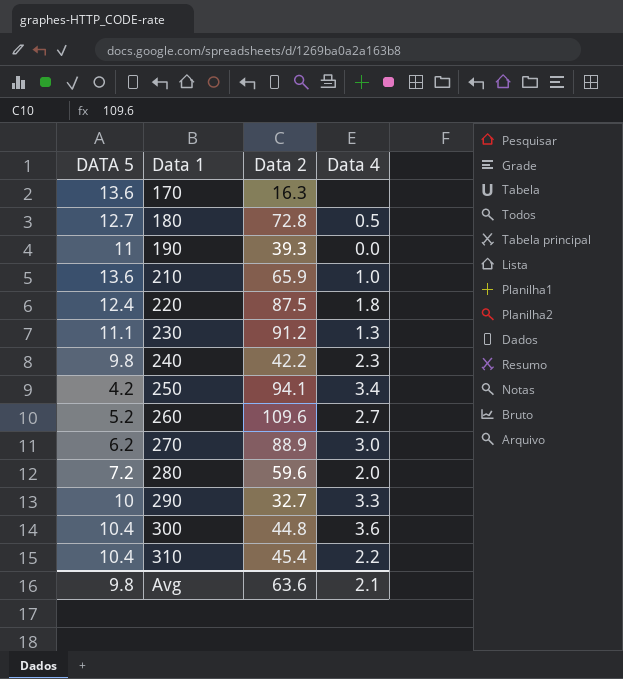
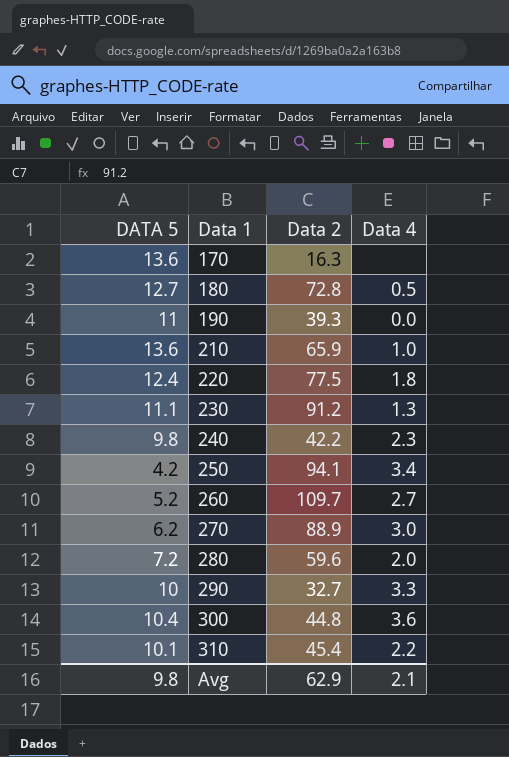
220 | Data 2: 87.5 -> 77.5
260 | Data 2: 109.6 -> 109.7
310 | DATA 5: 10.4 -> 10.1
Avg | Data 2: 63.6 -> 62.9

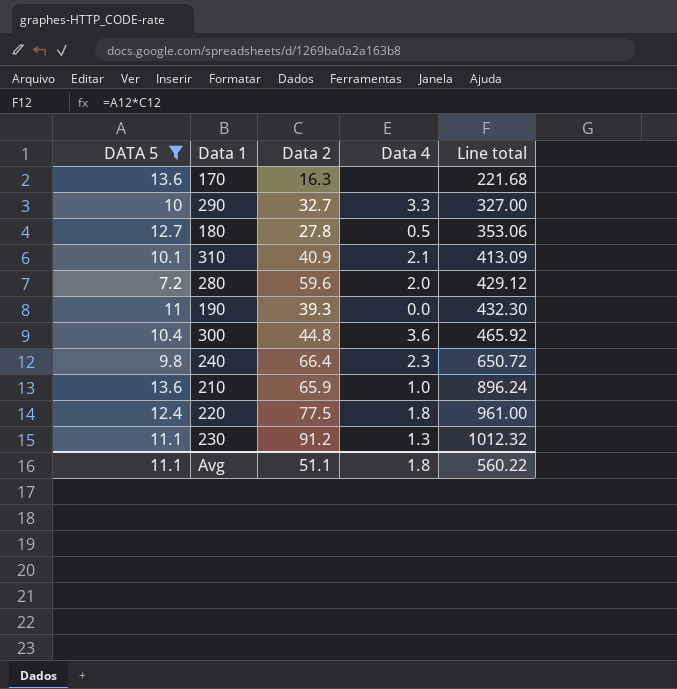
filter: none -> DATA 5 >= 7.2
row order: Data 1 ascending -> Line total ascending
column Line total | formula: none -> [DATA 5] * [Data 2]
180 | Data 2: 72.8 -> 27.8
310 | Data 2: 45.4 -> 40.9
310 | Data 4: 2.2 -> 2.1
240 | Data 2: 42.2 -> 66.4
Avg | DATA 5: 9.8 -> 11.1
Avg | Data 2: 62.9 -> 51.1
Avg | Data 4: 2.1 -> 1.8

